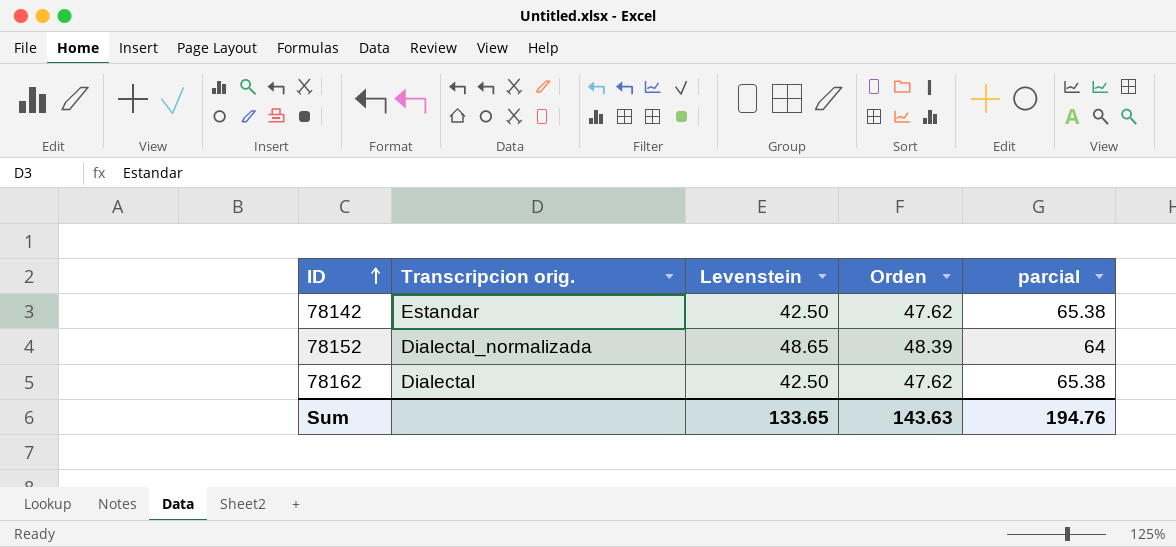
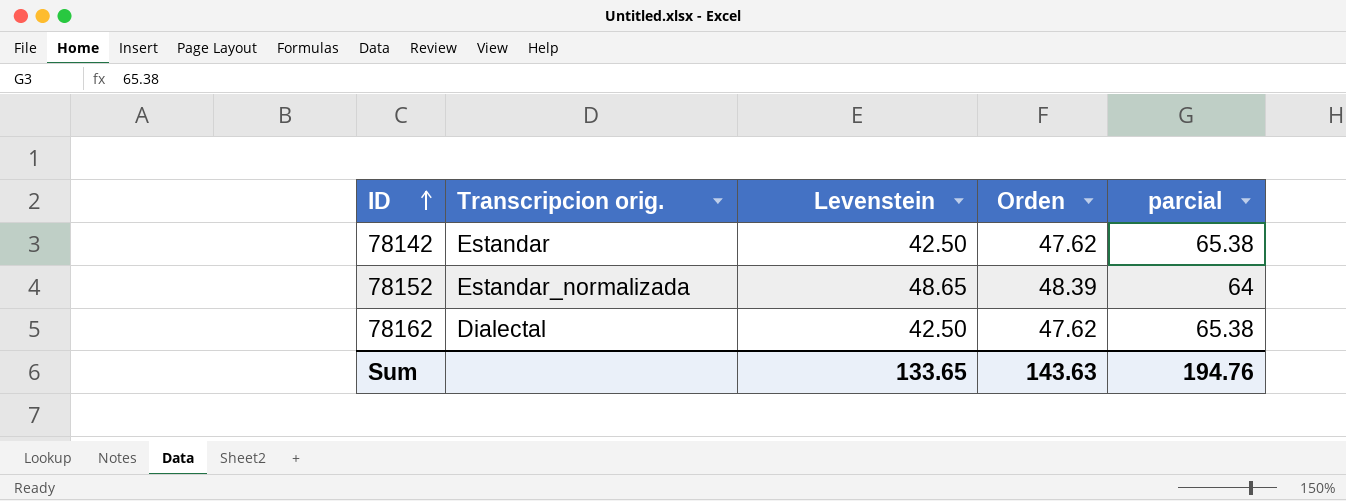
78152 | Transcripcion orig.: Dialectal_normalizada -> Estandar_normalizada

